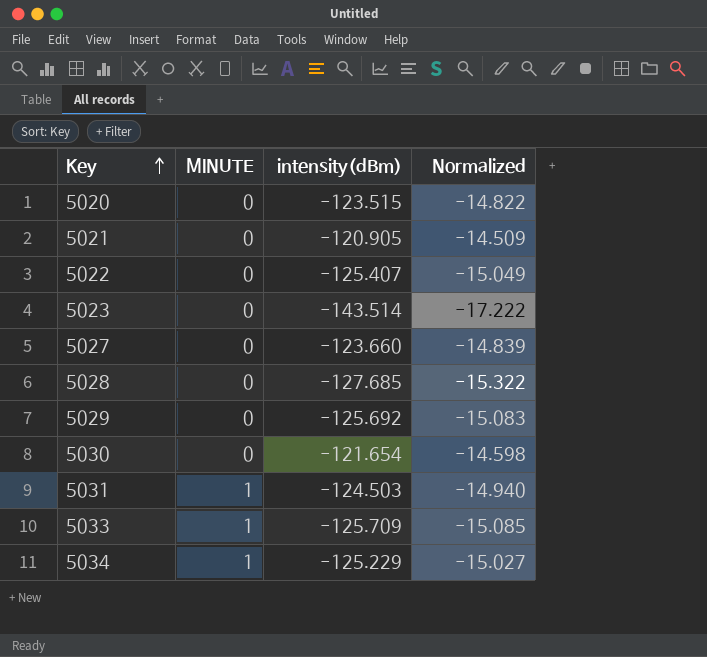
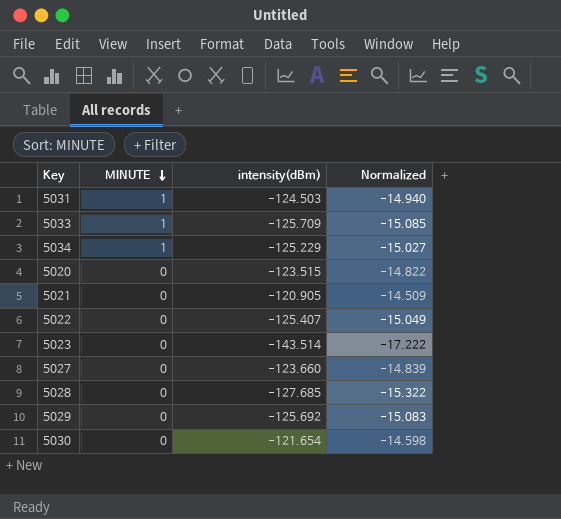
row order: Key ascending -> MINUTE descending

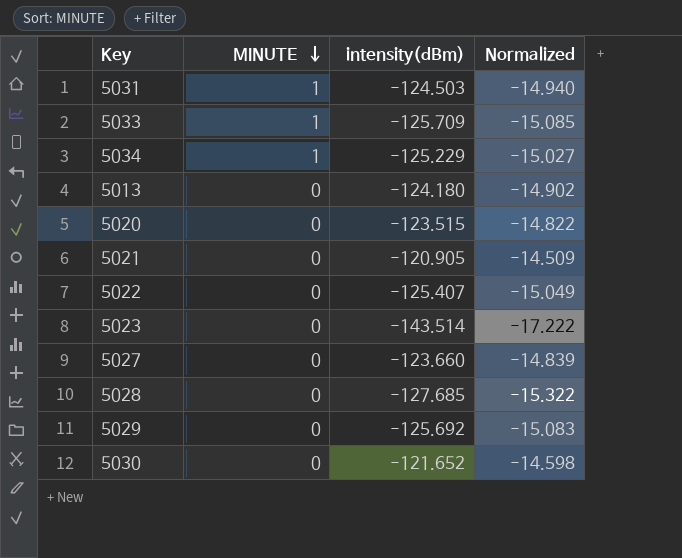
row 5013: none -> 0 | -124.180 | -14.902
5030 | intensity(dBm): -121.654 -> -121.652

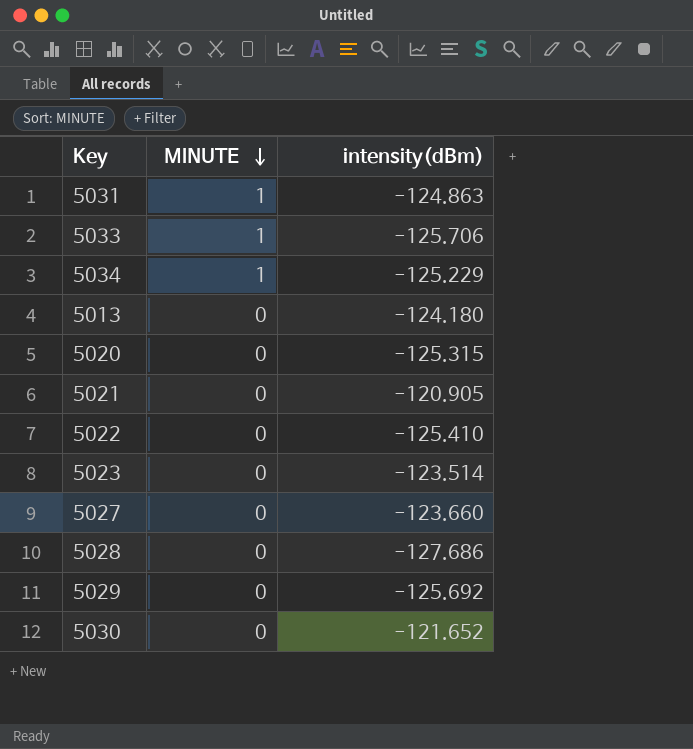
column Normalized | formula: [intensity(dBm)] * 0.12 -> none
5031 | intensity(dBm): -124.503 -> -124.863
5033 | intensity(dBm): -125.709 -> -125.706
5020 | intensity(dBm): -123.515 -> -125.315
5022 | intensity(dBm): -125.407 -> -125.410
5023 | intensity(dBm): -143.514 -> -123.514
5028 | intensity(dBm): -127.685 -> -127.686

